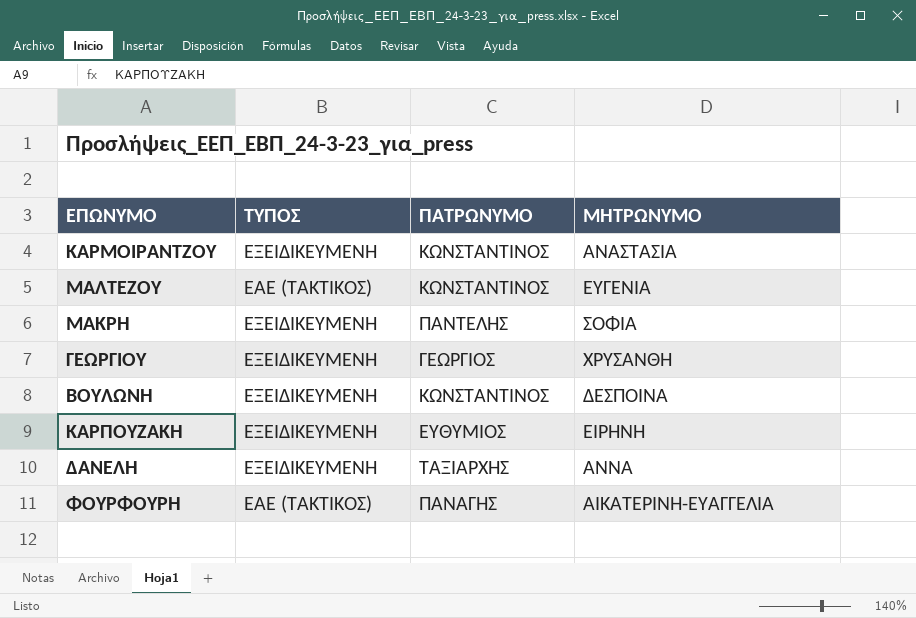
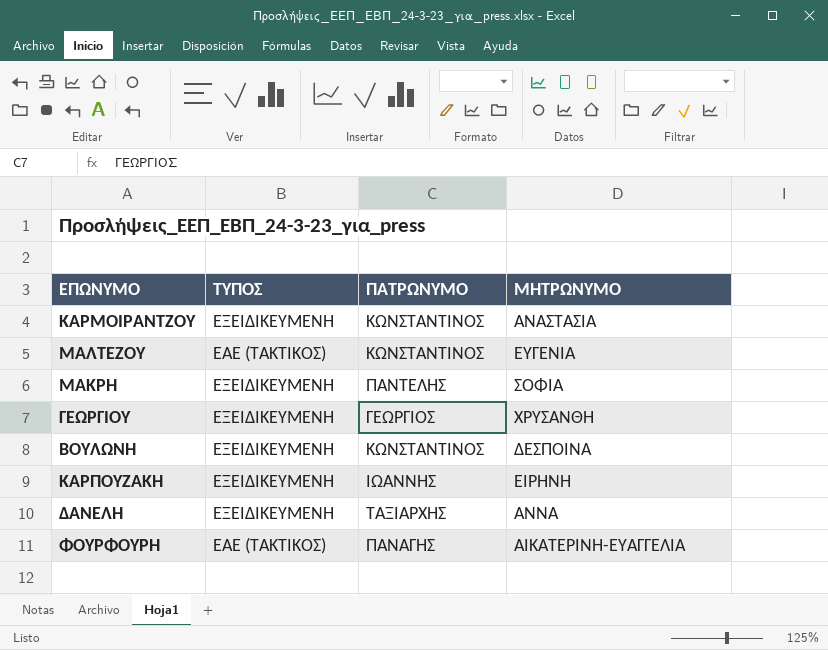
ΚΑΡΠΟΥΖΑΚΗ | ΠΑΤΡΩΝΥΜΟ: ΕΥΘΥΜΙΟΣ -> ΙΩΑΝΝΗΣ

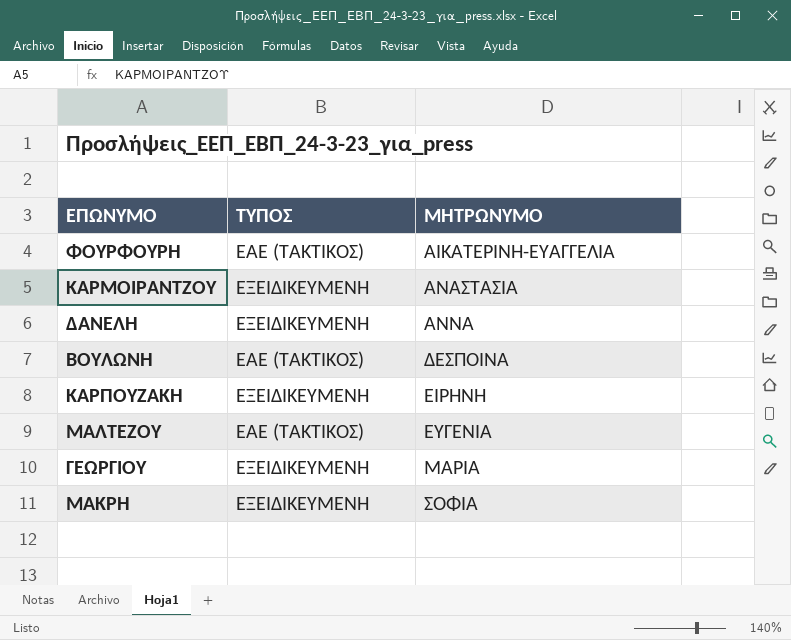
row order: none -> ΜΗΤΡΩΝΥΜΟ ascending
column ΠΑΤΡΩΝΥΜΟ | position: 3 -> none
ΒΟΥΛΩΝΗ | ΤΥΠΟΣ: ΕΞΕΙΔΙΚΕΥΜΕΝΗ -> ΕΑΕ (ΤΑΚΤΙΚΟΣ)
ΓΕΩΡΓΙΟΥ | ΜΗΤΡΩΝΥΜΟ: ΧΡΥΣΑΝΘΗ -> ΜΑΡΙΑ

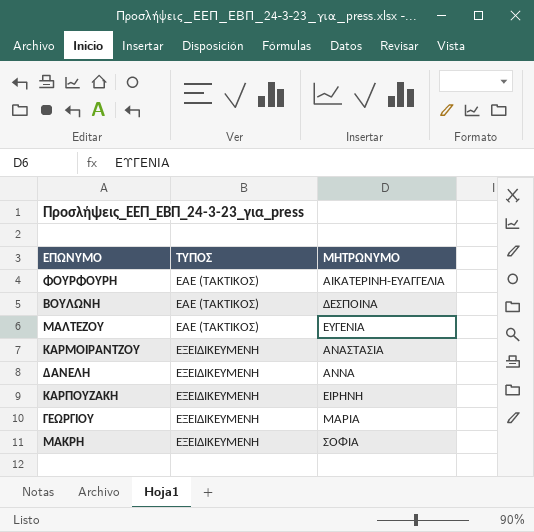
row order: ΜΗΤΡΩΝΥΜΟ ascending -> ΤΥΠΟΣ ascending

